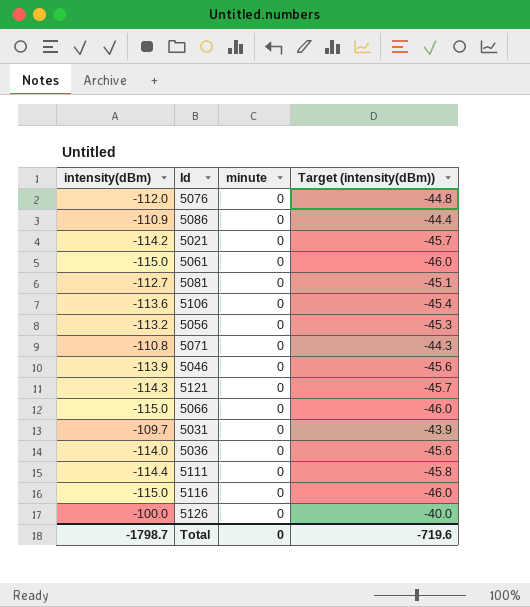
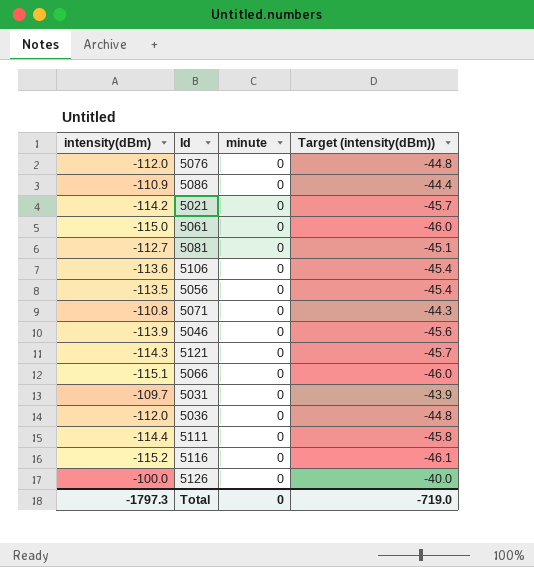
5056 | intensity(dBm): -113.2 -> -113.5
5056 | Target (intensity(dBm)): -45.3 -> -45.4
5066 | intensity(dBm): -115.0 -> -115.1
5036 | intensity(dBm): -114.0 -> -112.0
5036 | Target (intensity(dBm)): -45.6 -> -44.8
5116 | intensity(dBm): -115.0 -> -115.2
5116 | Target (intensity(dBm)): -46.0 -> -46.1
Total | intensity(dBm): -1798.7 -> -1797.3
Total | Target (intensity(dBm)): -719.6 -> -719.0

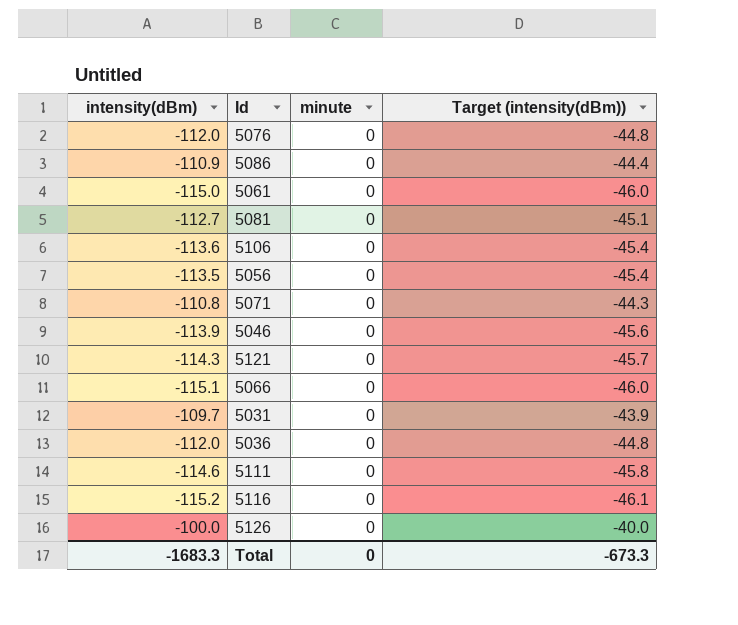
row 5021: -114.2 | 0 | -45.7 -> none
5111 | intensity(dBm): -114.4 -> -114.6
Total | intensity(dBm): -1797.3 -> -1683.3
Total | Target (intensity(dBm)): -719.0 -> -673.3

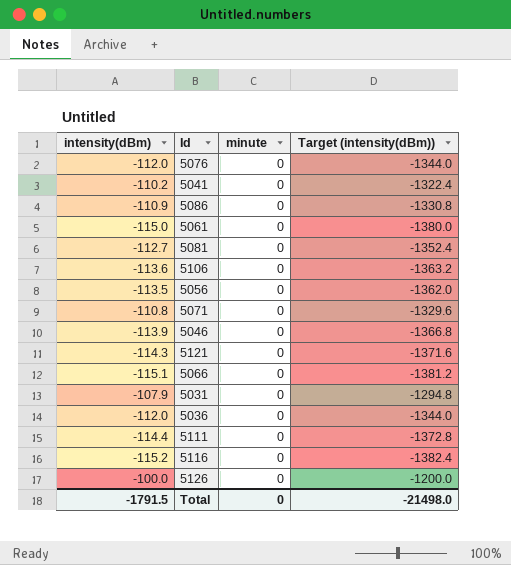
column Target (intensity(dBm)) | formula: [intensity(dBm)] * 0.4 -> [intensity(dBm)] * 12
row 5041: none -> -110.2 | 0 | -1322.4
5031 | intensity(dBm): -109.7 -> -107.9
5111 | intensity(dBm): -114.6 -> -114.4
Total | intensity(dBm): -1683.3 -> -1791.5
Total | Target (intensity(dBm)): -673.3 -> -21498.0

